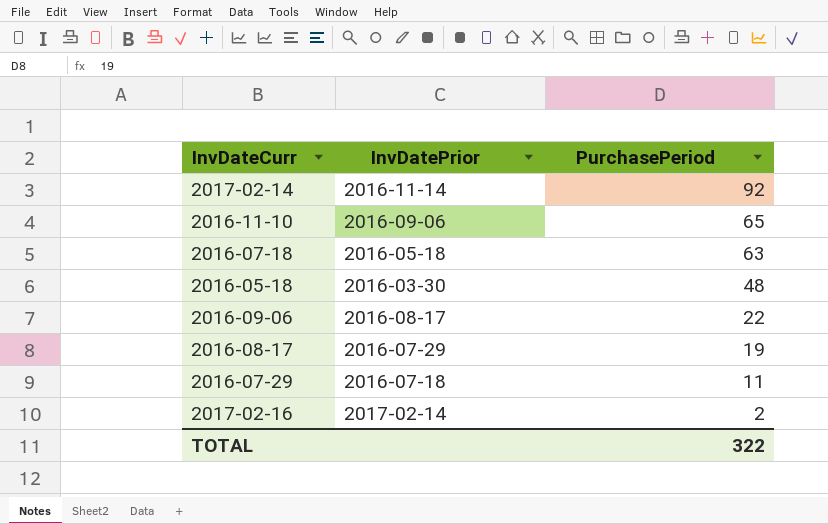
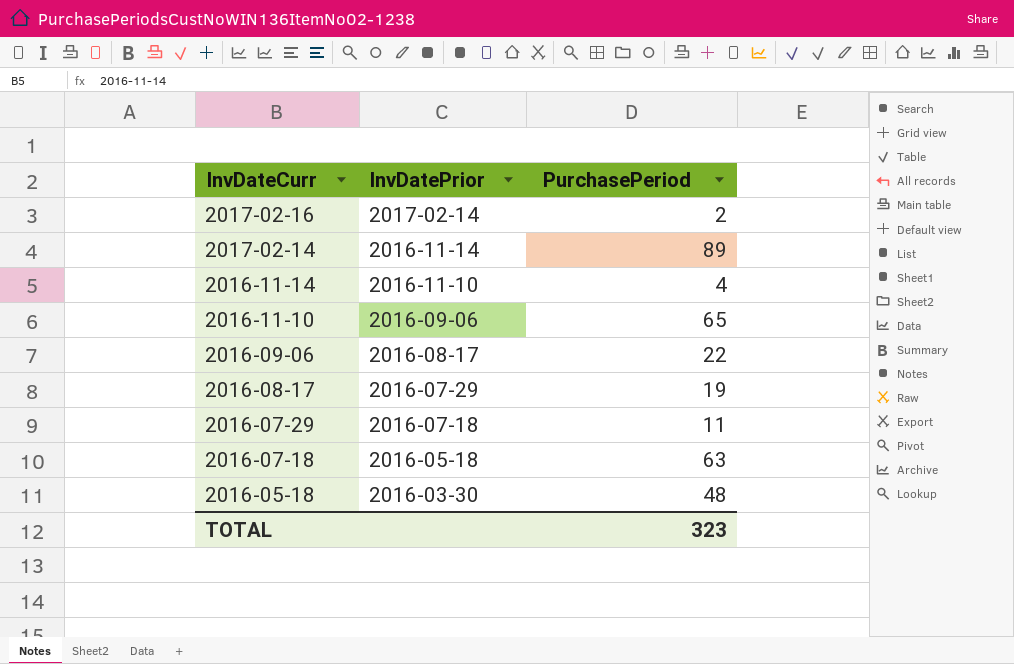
row order: PurchasePeriod descending -> InvDateCurr descending
2017-02-14 | PurchasePeriod: 92 -> 89
row 2016-11-14: none -> 2016-11-10 | 4
TOTAL | PurchasePeriod: 322 -> 323

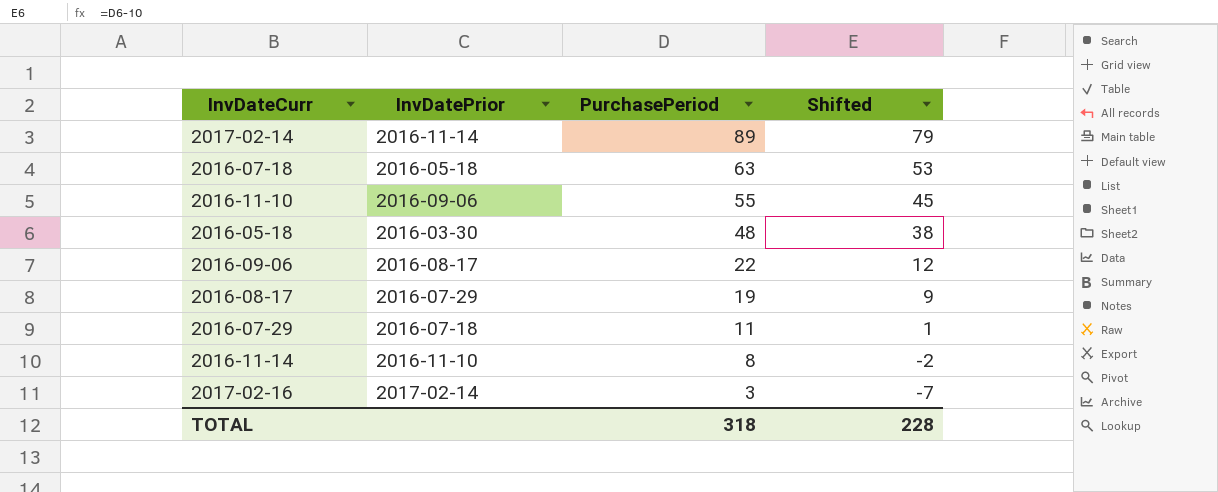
row order: InvDateCurr descending -> PurchasePeriod descending
column Shifted | formula: none -> [PurchasePeriod] - 10
2016-11-10 | PurchasePeriod: 65 -> 55
2016-11-14 | PurchasePeriod: 4 -> 8
2017-02-16 | PurchasePeriod: 2 -> 3
TOTAL | PurchasePeriod: 323 -> 318

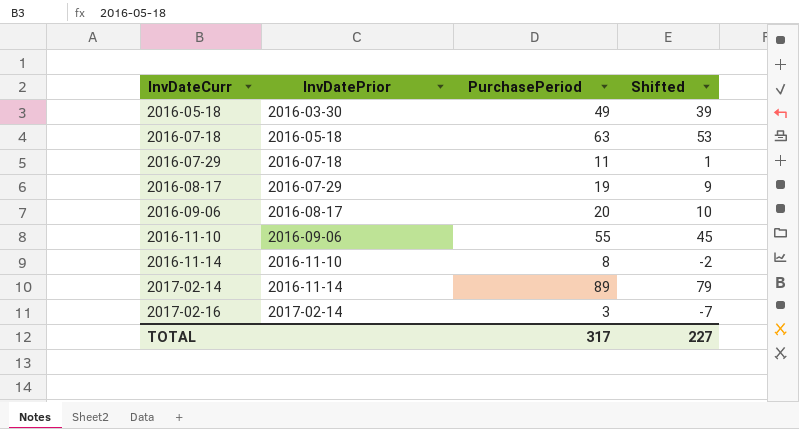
row order: PurchasePeriod descending -> InvDateCurr ascending
2016-05-18 | PurchasePeriod: 48 -> 49
2016-05-18 | Shifted: 38 -> 39
2016-09-06 | PurchasePeriod: 22 -> 20
2016-09-06 | Shifted: 12 -> 10
TOTAL | PurchasePeriod: 318 -> 317
TOTAL | Shifted: 228 -> 227

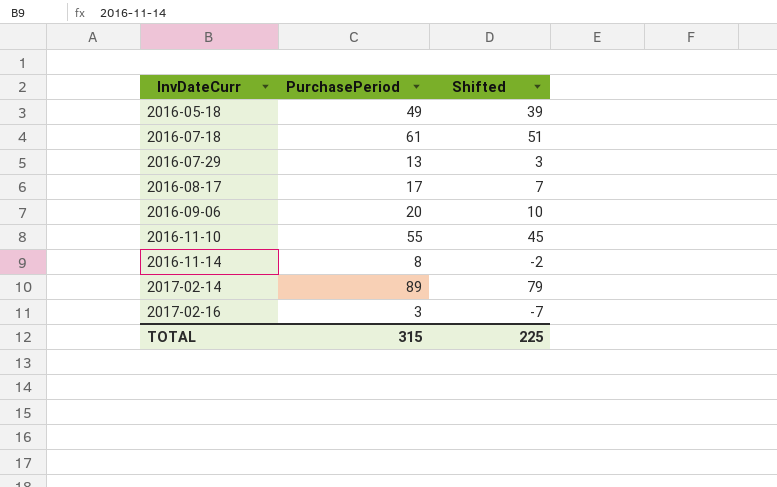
column InvDatePrior | position: 2 -> none
2016-07-18 | PurchasePeriod: 63 -> 61
2016-07-18 | Shifted: 53 -> 51
2016-07-29 | PurchasePeriod: 11 -> 13
2016-07-29 | Shifted: 1 -> 3
2016-08-17 | PurchasePeriod: 19 -> 17
2016-08-17 | Shifted: 9 -> 7
TOTAL | PurchasePeriod: 317 -> 315
TOTAL | Shifted: 227 -> 225

